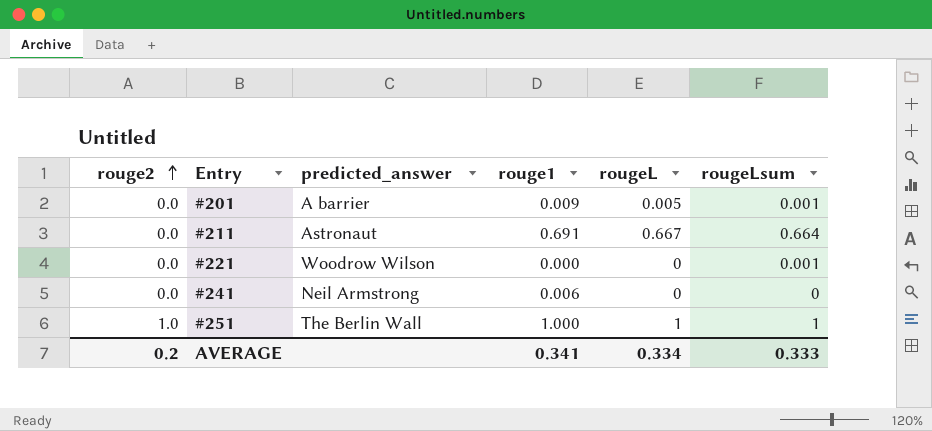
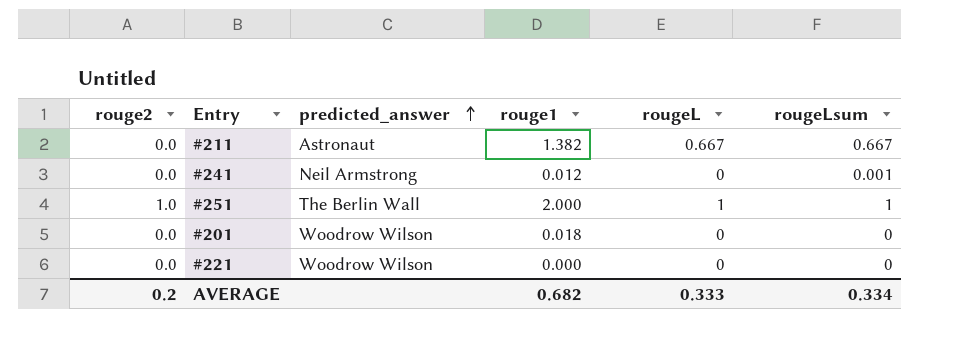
row order: rouge2 ascending -> predicted_answer ascending
#211 | rouge1: 0.691 -> 1.382
#211 | rougeLsum: 0.664 -> 0.667
#241 | rouge1: 0.006 -> 0.012
#241 | rougeLsum: 0 -> 0.001
#251 | rouge1: 1.000 -> 2.000
#201 | predicted_answer: A barrier -> Woodrow Wilson
#201 | rouge1: 0.009 -> 0.018
#201 | rougeL: 0.005 -> 0
#201 | rougeLsum: 0.001 -> 0
#221 | rougeLsum: 0.001 -> 0
AVERAGE | rouge1: 0.341 -> 0.682
AVERAGE | rougeL: 0.334 -> 0.333
AVERAGE | rougeLsum: 0.333 -> 0.334

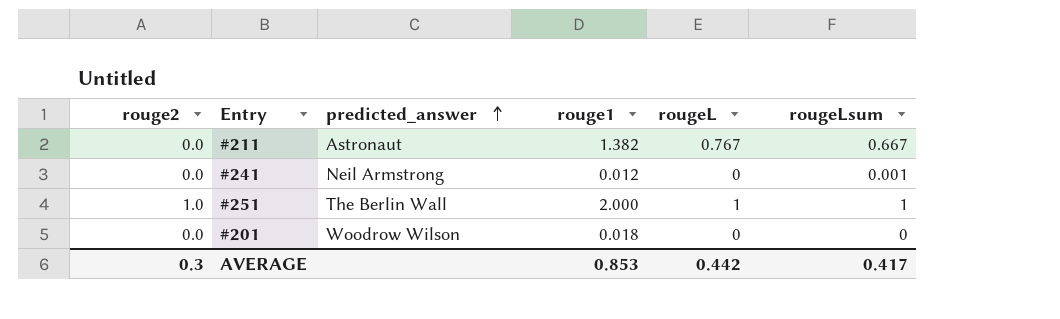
row #221: 0.0 | Woodrow Wilson | 0.000 | 0 | 0 -> none
#211 | rougeL: 0.667 -> 0.767
AVERAGE | rouge2: 0.2 -> 0.3
AVERAGE | rouge1: 0.682 -> 0.853
AVERAGE | rougeL: 0.333 -> 0.442
AVERAGE | rougeLsum: 0.334 -> 0.417

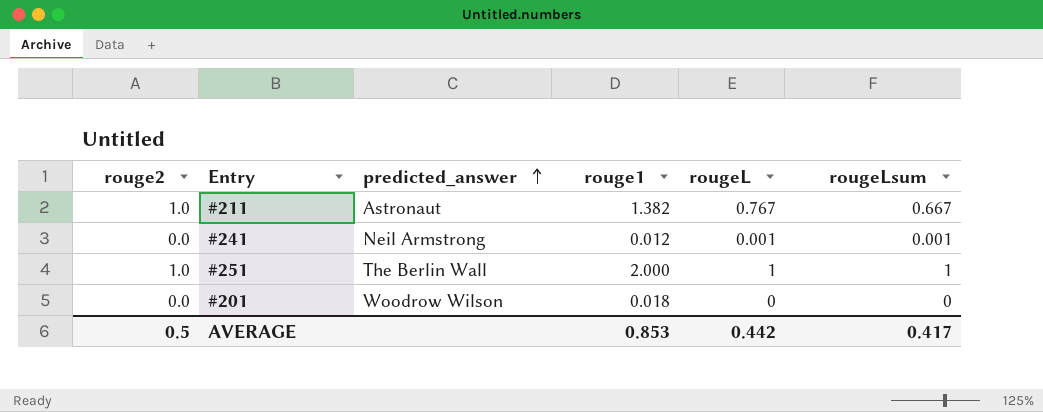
#211 | rouge2: 0.0 -> 1.0
#241 | rougeL: 0 -> 0.001
AVERAGE | rouge2: 0.3 -> 0.5

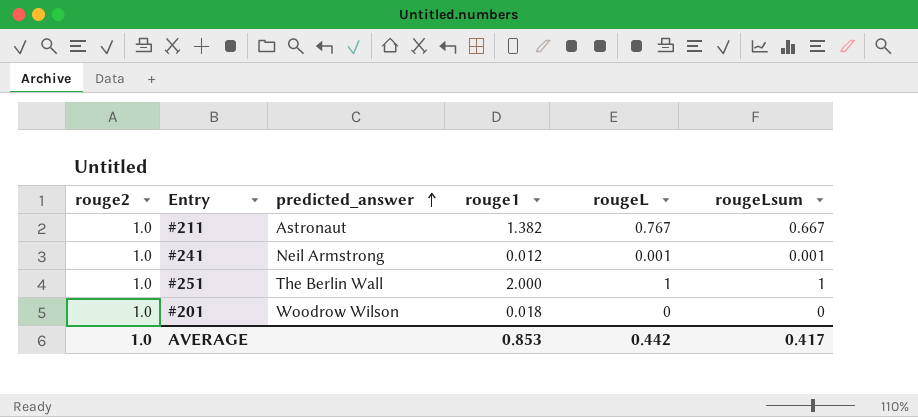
#241 | rouge2: 0.0 -> 1.0
#201 | rouge2: 0.0 -> 1.0
AVERAGE | rouge2: 0.5 -> 1.0

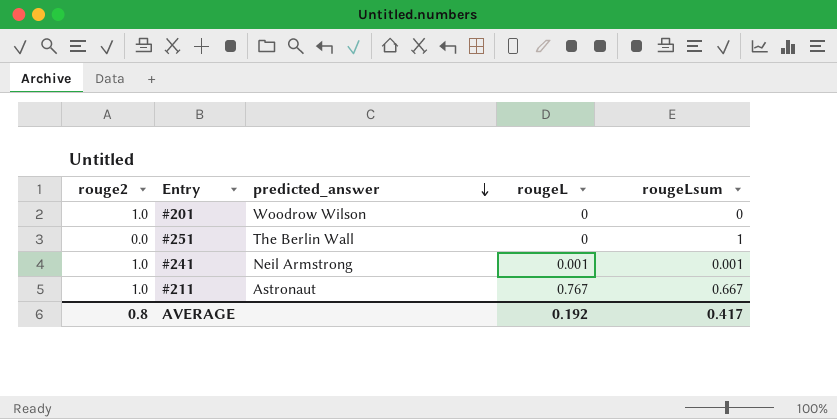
row order: predicted_answer ascending -> predicted_answer descending
column rouge1 | position: 4 -> none
#251 | rouge2: 1.0 -> 0.0
#251 | rougeL: 1 -> 0
AVERAGE | rouge2: 1.0 -> 0.8
AVERAGE | rougeL: 0.442 -> 0.192

